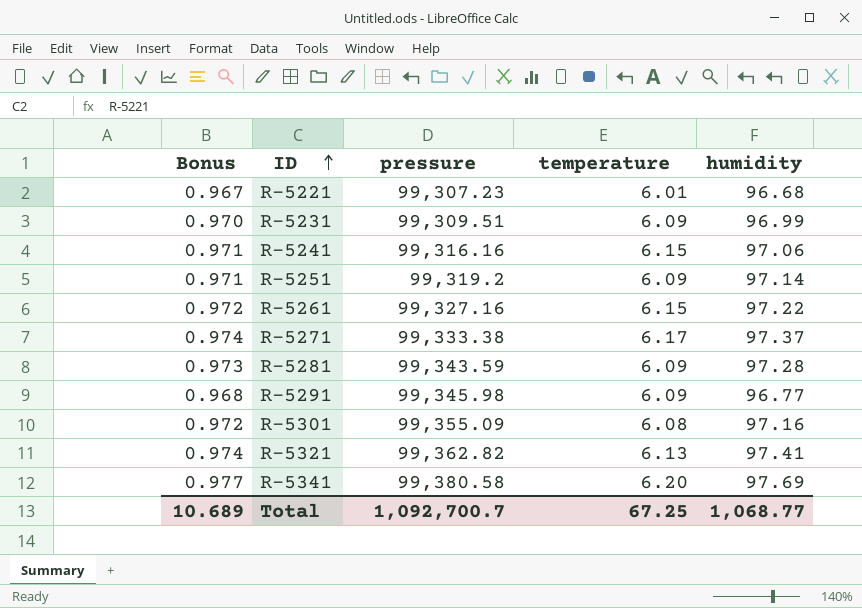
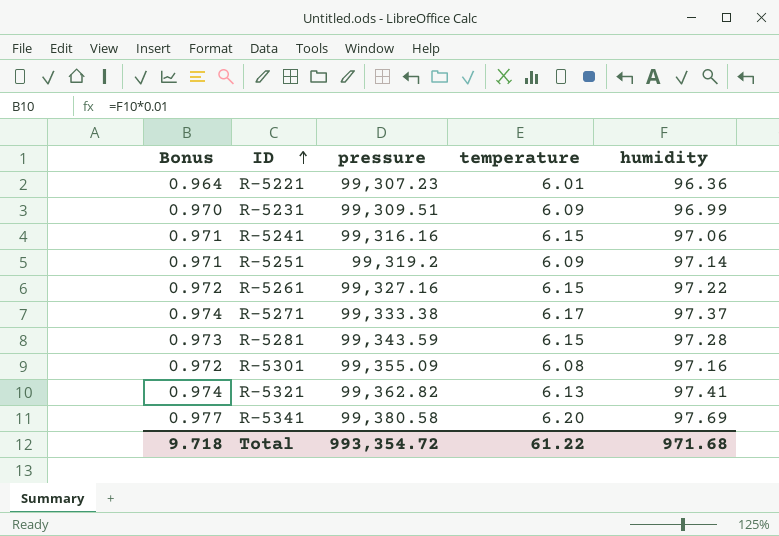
row R-5291: 0.968 | 99,345.98 | 6.09 | 96.77 -> none
R-5221 | Bonus: 0.967 -> 0.964
R-5221 | humidity: 96.68 -> 96.36
R-5281 | temperature: 6.09 -> 6.15
Total | Bonus: 10.689 -> 9.718
Total | pressure: 1,092,700.7 -> 993,354.72
Total | temperature: 67.25 -> 61.22
Total | humidity: 1,068.77 -> 971.68

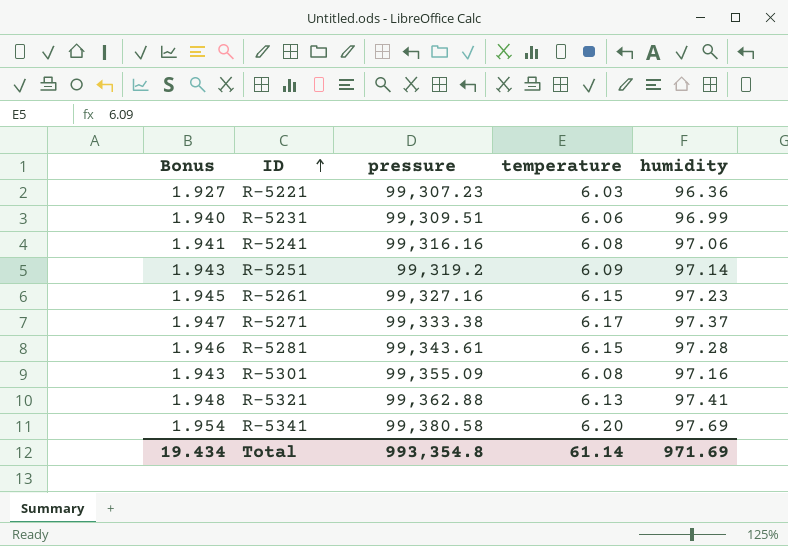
column Bonus | formula: [humidity] * 0.01 -> [humidity] * 0.02
R-5221 | temperature: 6.01 -> 6.03
R-5231 | temperature: 6.09 -> 6.06
R-5241 | temperature: 6.15 -> 6.08
R-5261 | humidity: 97.22 -> 97.23
R-5281 | pressure: 99,343.59 -> 99,343.61
R-5321 | pressure: 99,362.82 -> 99,362.88
Total | Bonus: 9.718 -> 19.434
Total | pressure: 993,354.72 -> 993,354.8
Total | temperature: 61.22 -> 61.14
Total | humidity: 971.68 -> 971.69

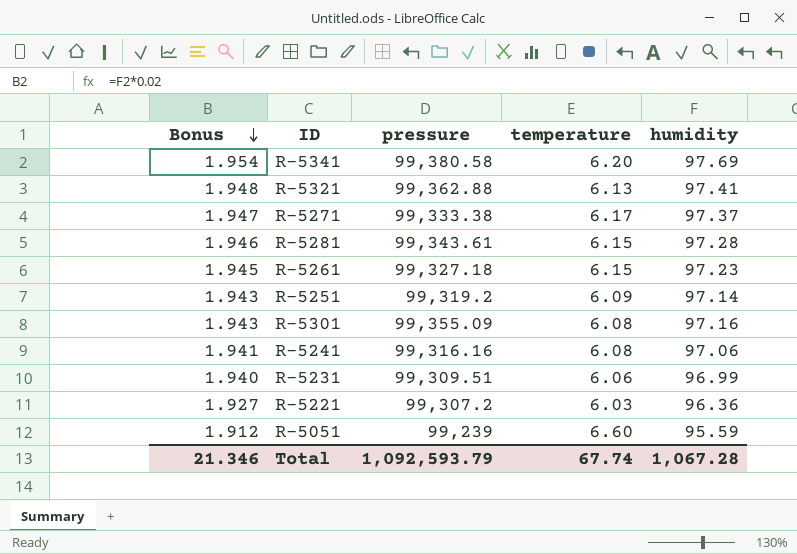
row order: ID ascending -> Bonus descending
R-5261 | pressure: 99,327.16 -> 99,327.18
R-5221 | pressure: 99,307.23 -> 99,307.2
row R-5051: none -> 1.912 | 99,239 | 6.60 | 95.59
Total | Bonus: 19.434 -> 21.346
Total | pressure: 993,354.8 -> 1,092,593.79
Total | temperature: 61.14 -> 67.74
Total | humidity: 971.69 -> 1,067.28

